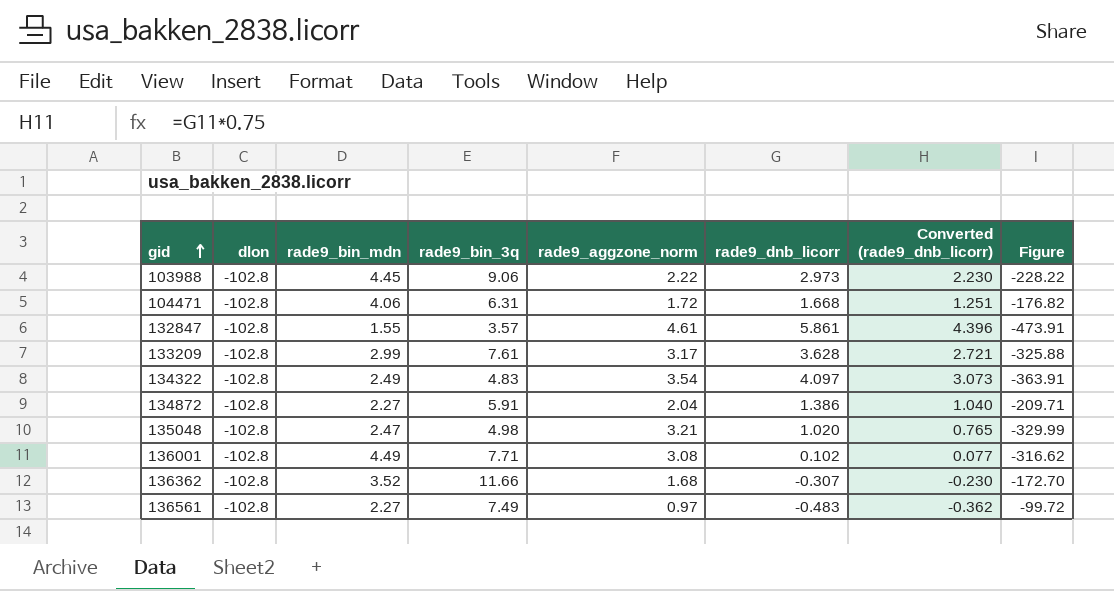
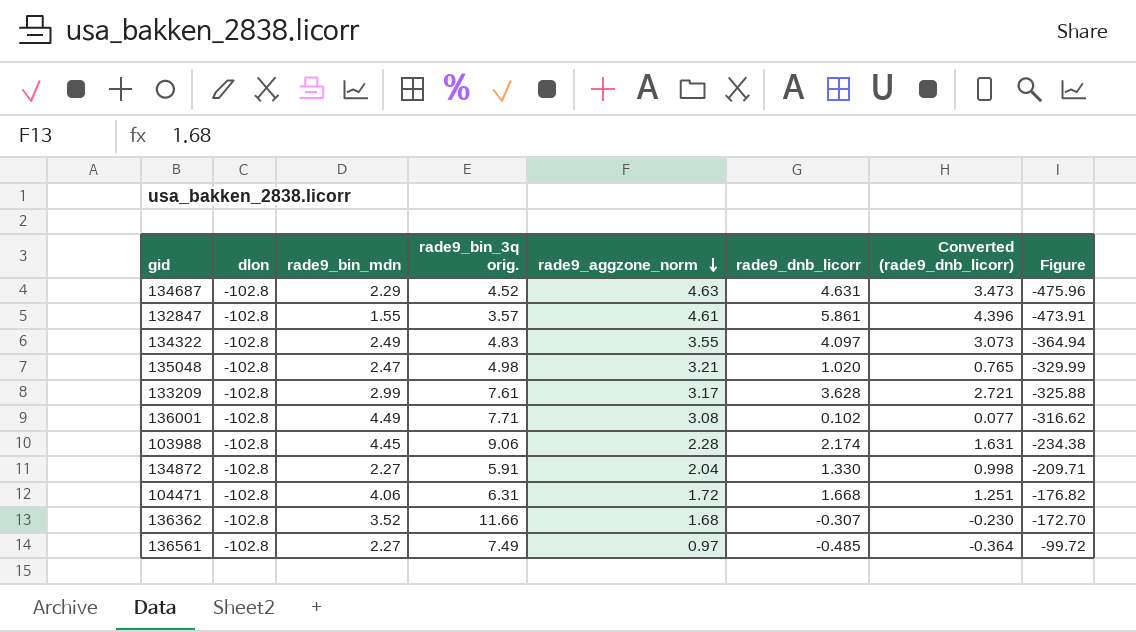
row order: gid ascending -> rade9_aggzone_norm descending
column name: rade9_bin_3q -> rade9_bin_3q orig.
row 134687: none -> -102.8 | 2.29 | 4.52 | 4.63 | 4.631 | 3.473 | -475.96
134322 | rade9_aggzone_norm: 3.54 -> 3.55
134322 | Figure: -363.91 -> -364.94
103988 | rade9_aggzone_norm: 2.22 -> 2.28
103988 | rade9_dnb_licorr: 2.973 -> 2.174
103988 | Converted (rade9_dnb_licorr): 2.230 -> 1.631
103988 | Figure: -228.22 -> -234.38
134872 | rade9_dnb_licorr: 1.386 -> 1.330
134872 | Converted (rade9_dnb_licorr): 1.040 -> 0.998
136561 | rade9_dnb_licorr: -0.483 -> -0.485
136561 | Converted (rade9_dnb_licorr): -0.362 -> -0.364

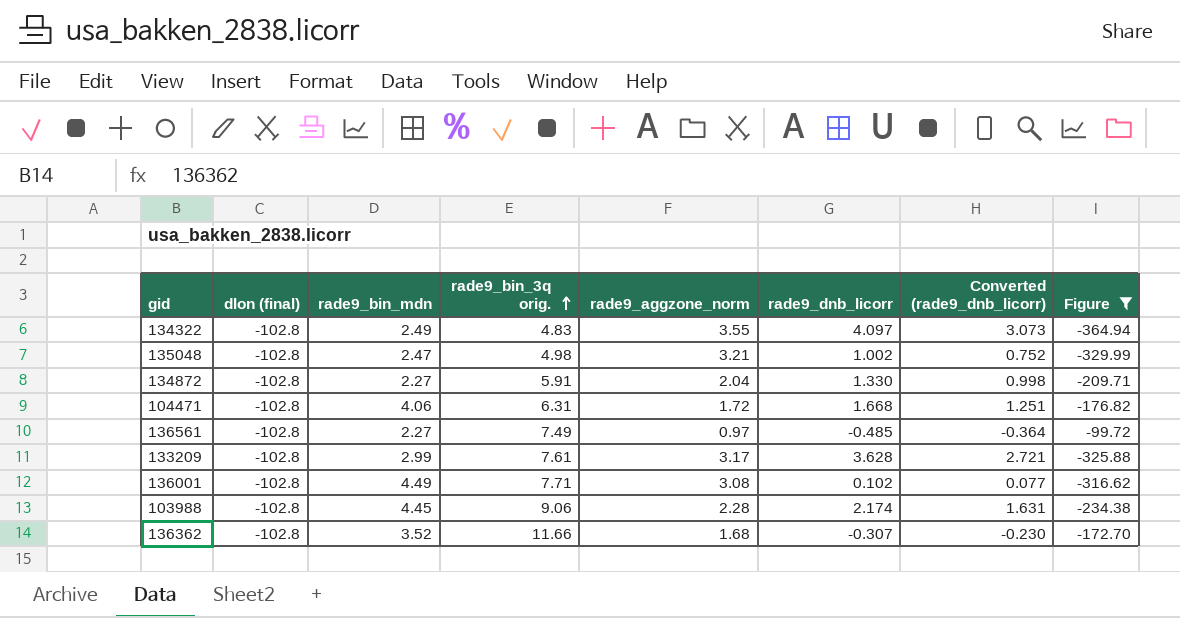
filter: none -> Figure >= -364.94
row order: rade9_aggzone_norm descending -> rade9_bin_3q orig. ascending
column name: dlon -> dlon (final)
135048 | rade9_dnb_licorr: 1.020 -> 1.002
135048 | Converted (rade9_dnb_licorr): 0.765 -> 0.752

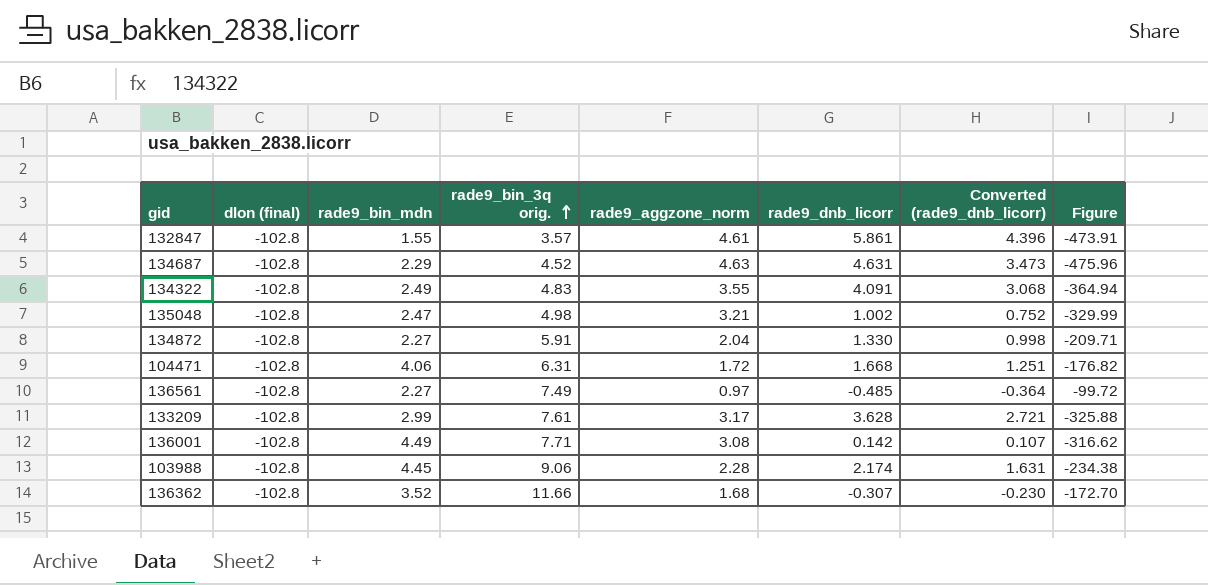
filter: Figure >= -364.94 -> none
134322 | rade9_dnb_licorr: 4.097 -> 4.091
134322 | Converted (rade9_dnb_licorr): 3.073 -> 3.068
136001 | rade9_dnb_licorr: 0.102 -> 0.142
136001 | Converted (rade9_dnb_licorr): 0.077 -> 0.107

